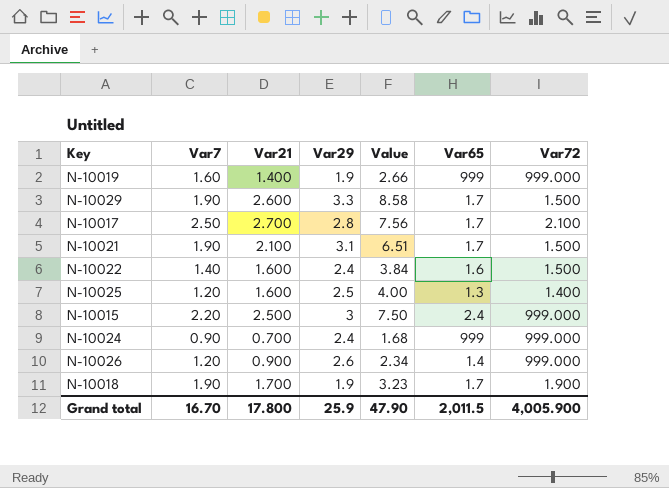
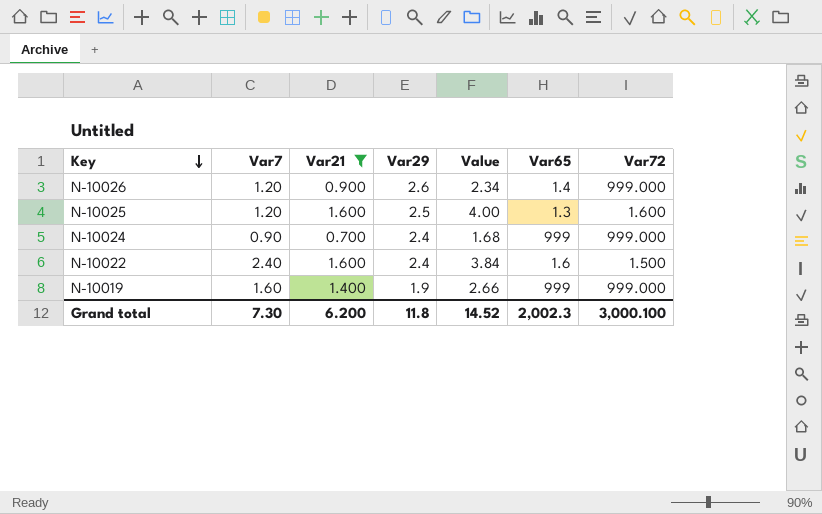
filter: none -> Var21 <= 1.600
row order: none -> Key descending
N-10025 | Var72: 1.400 -> 1.600
N-10022 | Var7: 1.40 -> 2.40
Grand total | Var7: 16.70 -> 7.30
Grand total | Var21: 17.800 -> 6.200
Grand total | Var29: 25.9 -> 11.8
Grand total | Value: 47.90 -> 14.52
Grand total | Var65: 2,011.5 -> 2,002.3
Grand total | Var72: 4,005.900 -> 3,000.100

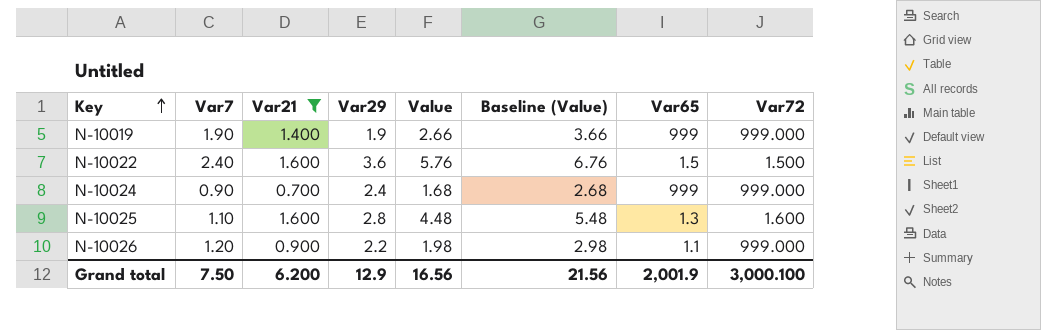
row order: Key descending -> Key ascending
column Baseline (Value) | formula: none -> [Value] + 1
N-10019 | Var7: 1.60 -> 1.90
N-10022 | Var29: 2.4 -> 3.6
N-10022 | Value: 3.84 -> 5.76
N-10022 | Var65: 1.6 -> 1.5
N-10025 | Var7: 1.20 -> 1.10
N-10025 | Var29: 2.5 -> 2.8
N-10025 | Value: 4.00 -> 4.48
N-10026 | Var29: 2.6 -> 2.2
N-10026 | Value: 2.34 -> 1.98
N-10026 | Var65: 1.4 -> 1.1
Grand total | Var7: 7.30 -> 7.50
Grand total | Var29: 11.8 -> 12.9
Grand total | Value: 14.52 -> 16.56
Grand total | Var65: 2,002.3 -> 2,001.9

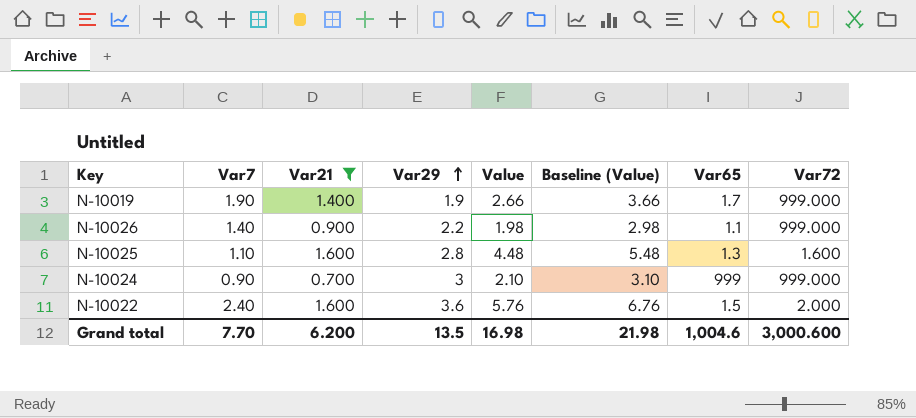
row order: Key ascending -> Var29 ascending
N-10019 | Var65: 999 -> 1.7
N-10026 | Var7: 1.20 -> 1.40
N-10024 | Var29: 2.4 -> 3
N-10024 | Value: 1.68 -> 2.10
N-10024 | Baseline (Value): 2.68 -> 3.10
N-10022 | Var72: 1.500 -> 2.000
Grand total | Var7: 7.50 -> 7.70
Grand total | Var29: 12.9 -> 13.5
Grand total | Value: 16.56 -> 16.98
Grand total | Baseline (Value): 21.56 -> 21.98
Grand total | Var65: 2,001.9 -> 1,004.6
Grand total | Var72: 3,000.100 -> 3,000.600

